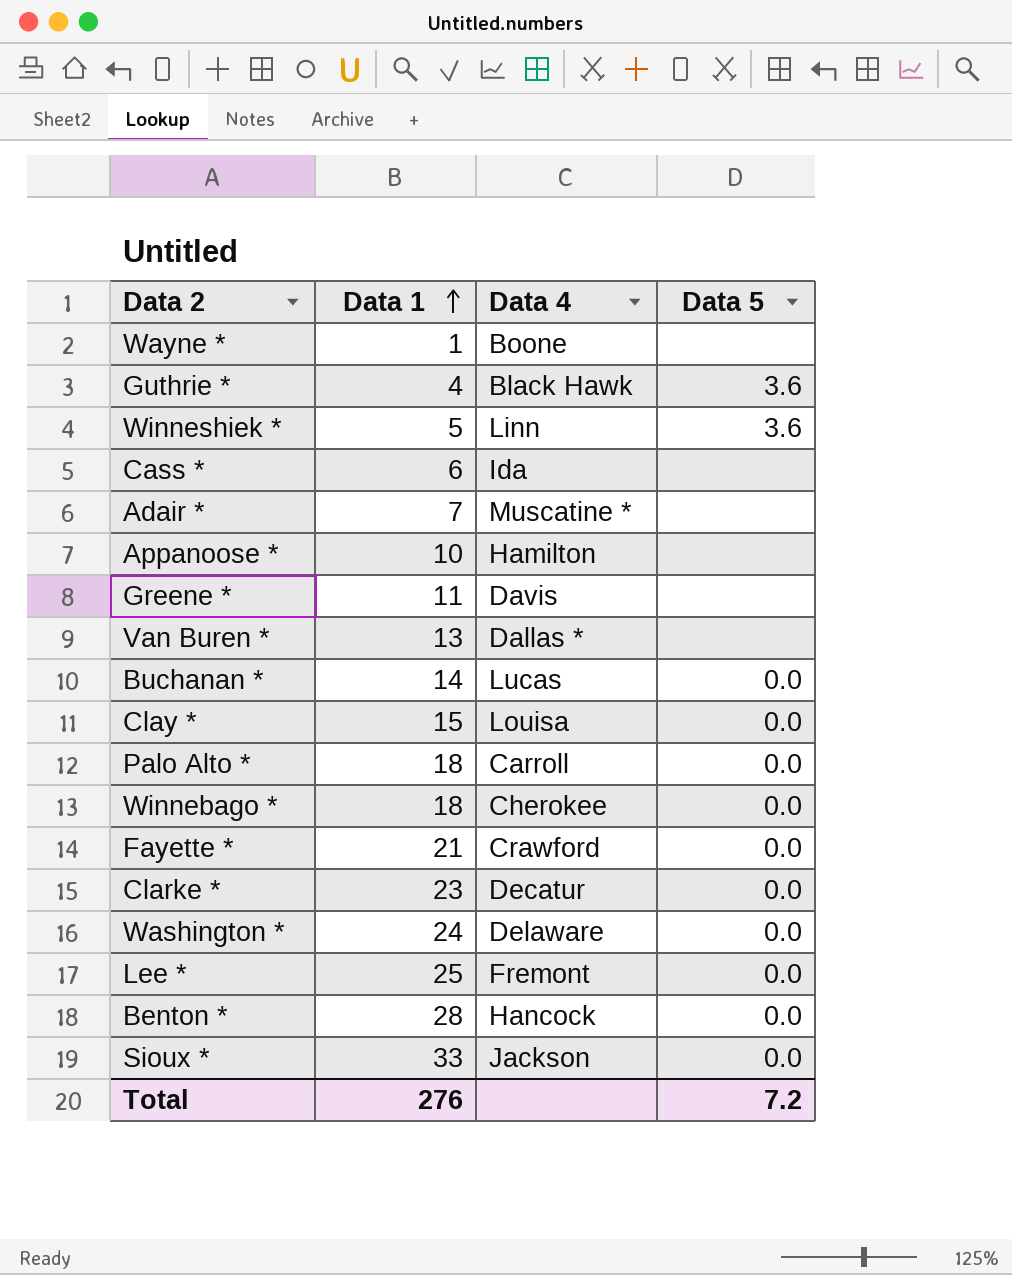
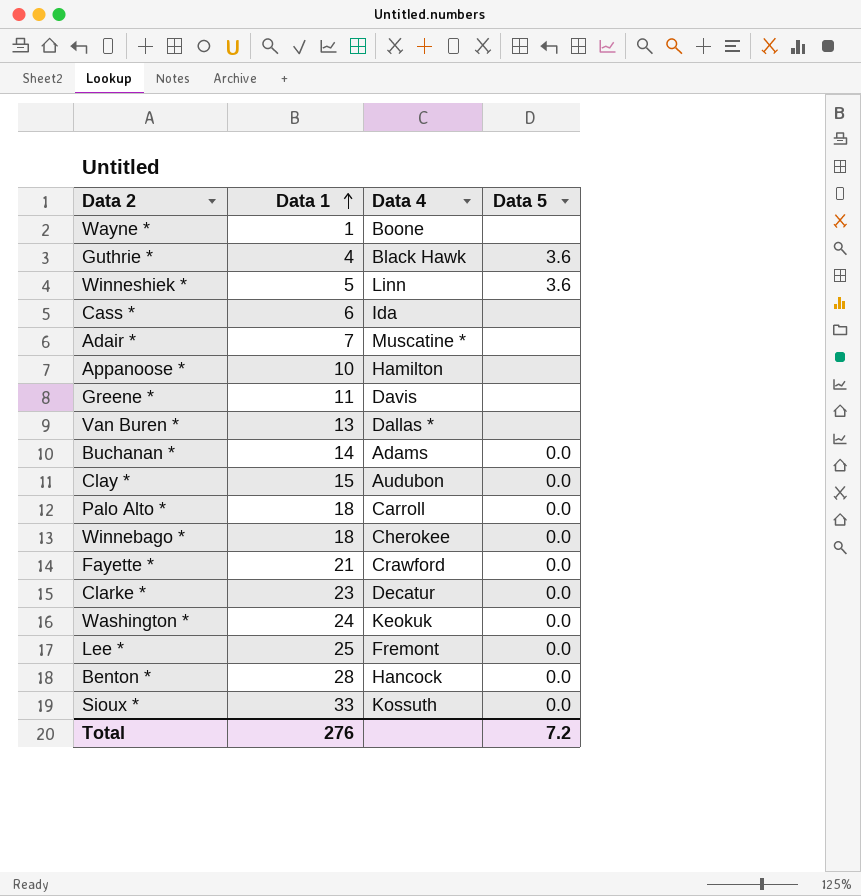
Buchanan * | Data 4: Lucas -> Adams
Clay * | Data 4: Louisa -> Audubon
Washington * | Data 4: Delaware -> Keokuk
Sioux * | Data 4: Jackson -> Kossuth

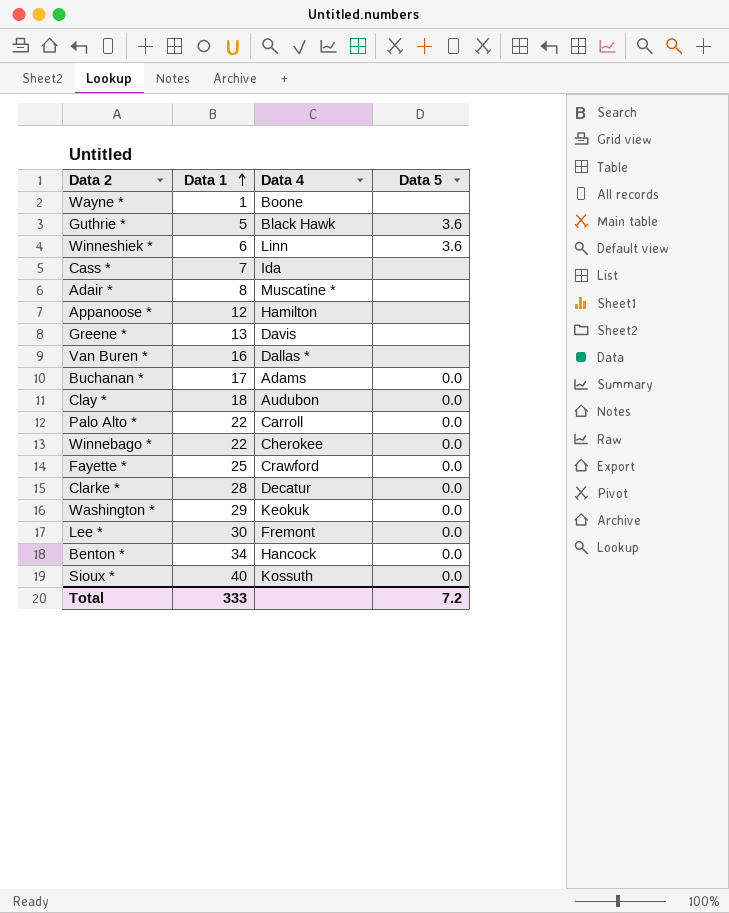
Guthrie * | Data 1: 4 -> 5
Winneshiek * | Data 1: 5 -> 6
Cass * | Data 1: 6 -> 7
Adair * | Data 1: 7 -> 8
Appanoose * | Data 1: 10 -> 12
Greene * | Data 1: 11 -> 13
Van Buren * | Data 1: 13 -> 16
Buchanan * | Data 1: 14 -> 17
Clay * | Data 1: 15 -> 18
Palo Alto * | Data 1: 18 -> 22
Winnebago * | Data 1: 18 -> 22
Fayette * | Data 1: 21 -> 25
Clarke * | Data 1: 23 -> 28
Washington * | Data 1: 24 -> 29
Lee * | Data 1: 25 -> 30
Benton * | Data 1: 28 -> 34
Sioux * | Data 1: 33 -> 40
Total | Data 1: 276 -> 333

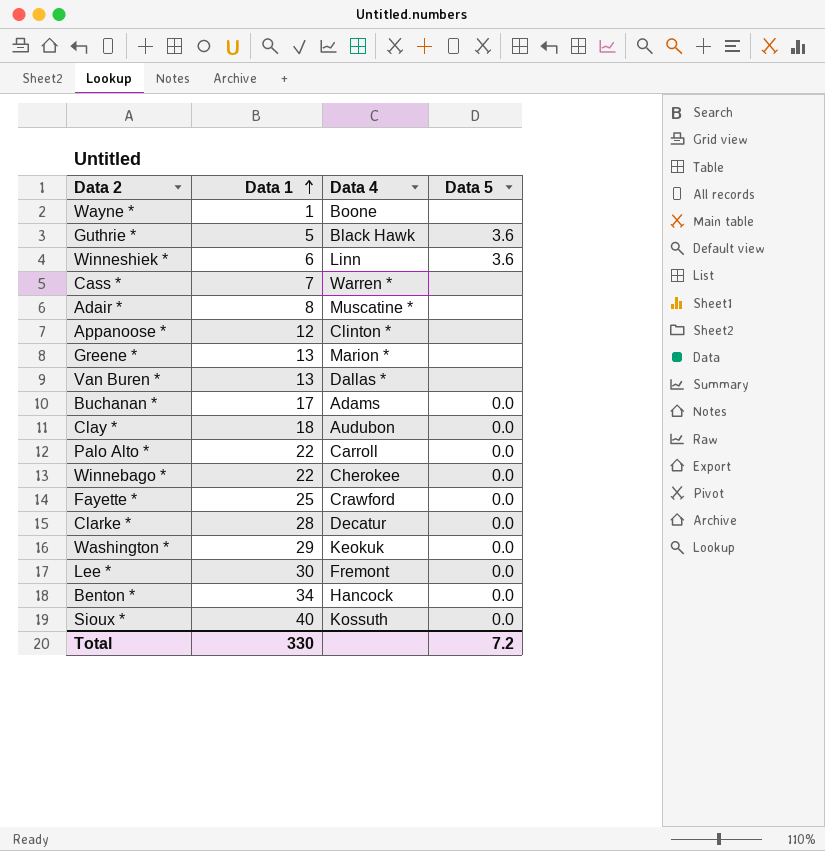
Cass * | Data 4: Ida -> Warren *
Appanoose * | Data 4: Hamilton -> Clinton *
Greene * | Data 4: Davis -> Marion *
Van Buren * | Data 1: 16 -> 13
Total | Data 1: 333 -> 330

